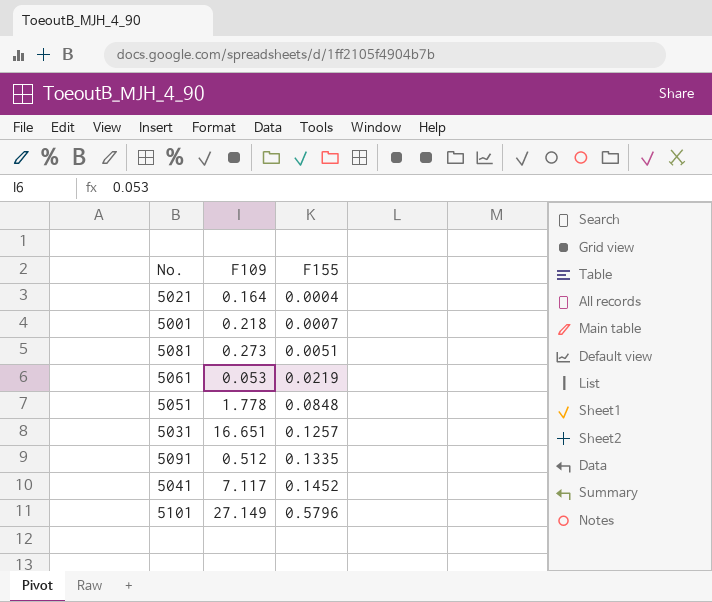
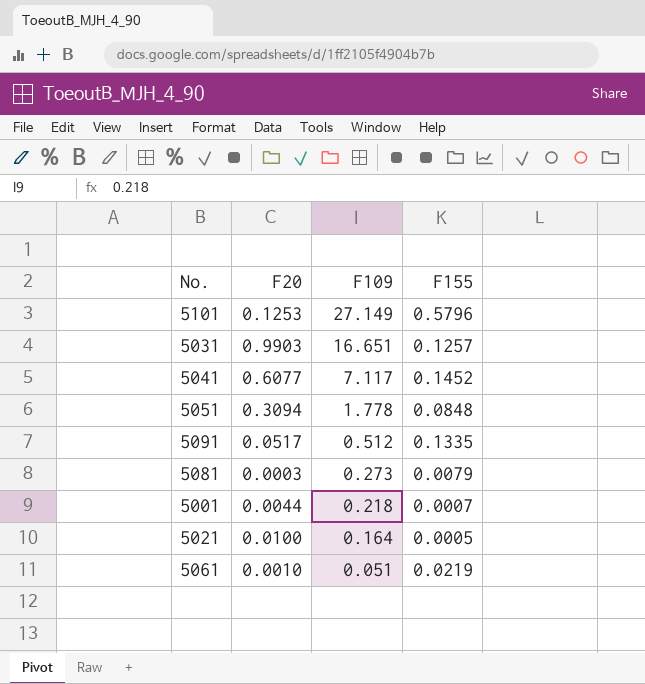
row order: F155 ascending -> F109 descending
column F20 | position: none -> 2
5081 | F155: 0.0051 -> 0.0079
5021 | F155: 0.0004 -> 0.0005
5061 | F109: 0.053 -> 0.051

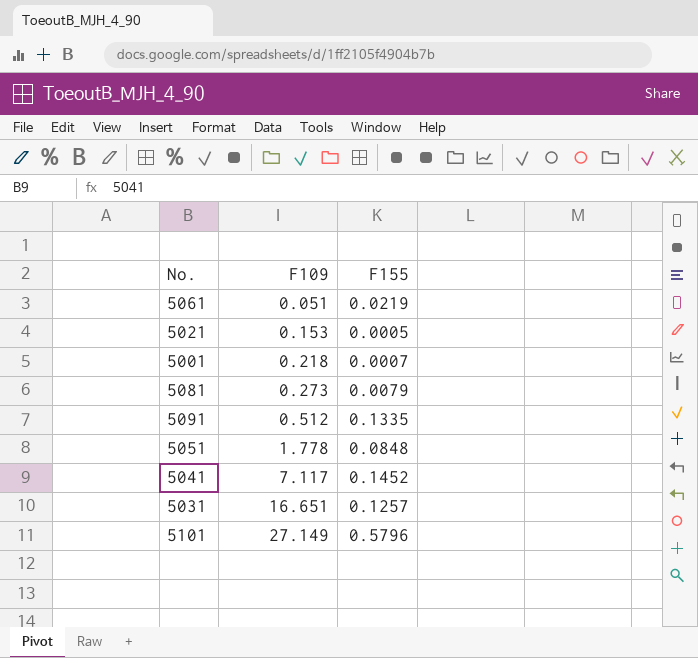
row order: F109 descending -> F109 ascending
column F20 | position: 2 -> none
5021 | F109: 0.164 -> 0.153

